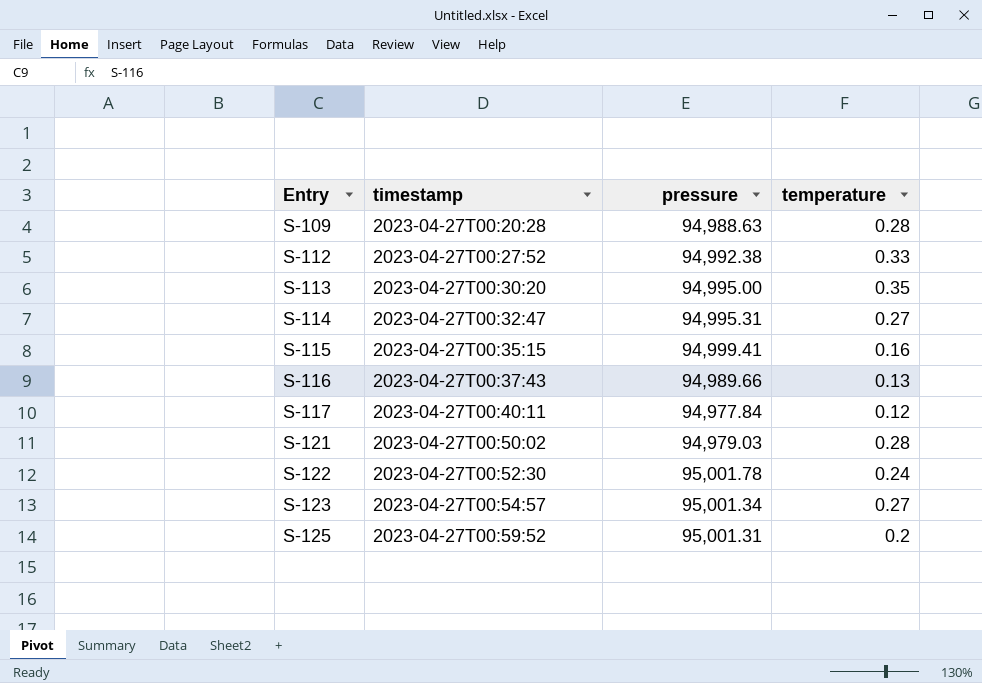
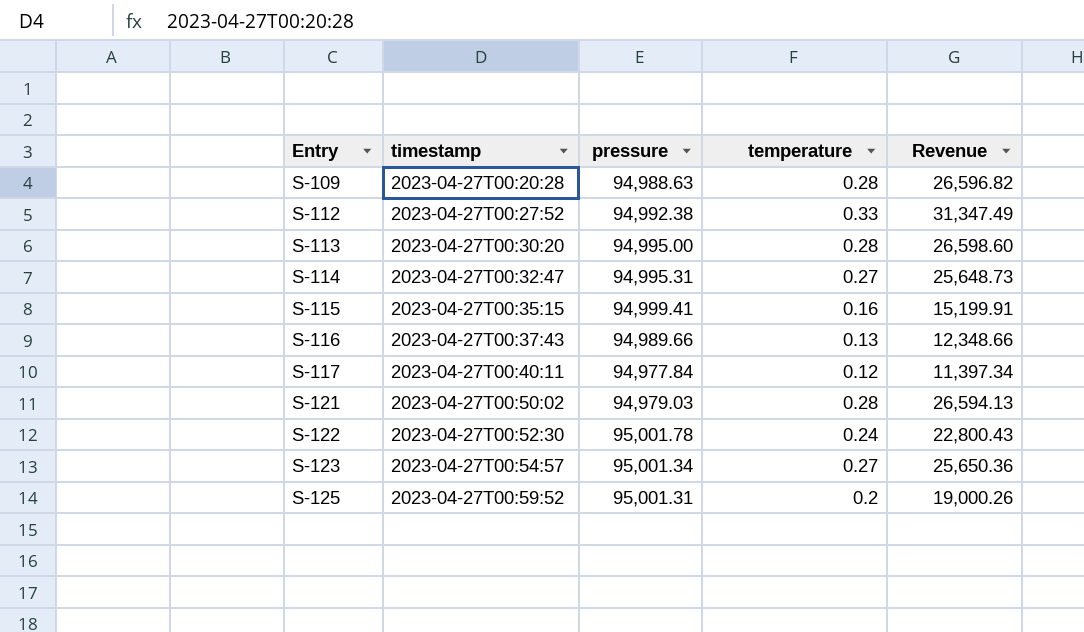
column Revenue | formula: none -> [pressure] * [temperature]
S-113 | temperature: 0.35 -> 0.28

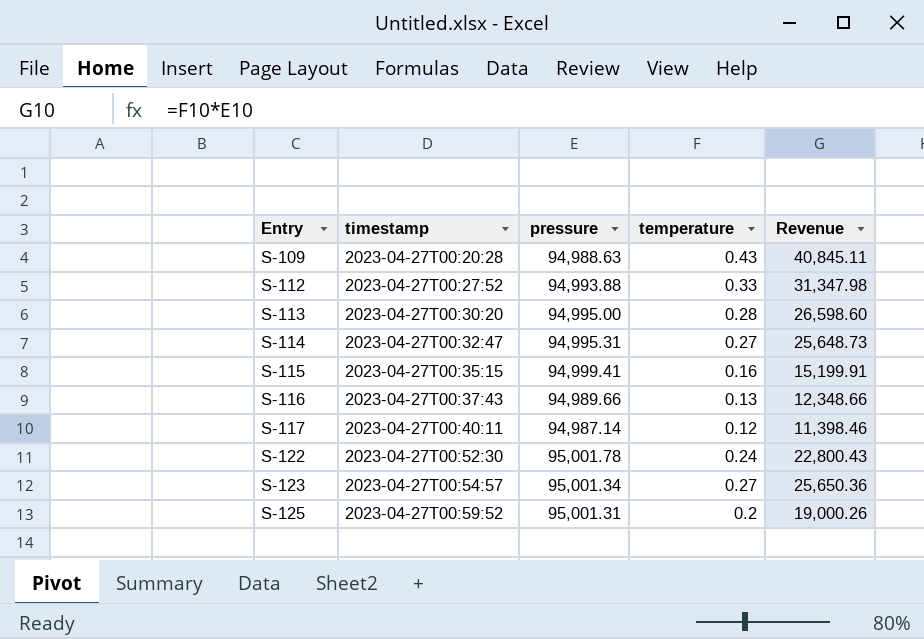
row S-121: 2023-04-27T00:50:02 | 94,979.03 | 0.28 | 26,594.13 -> none
S-109 | temperature: 0.28 -> 0.43
S-109 | Revenue: 26,596.82 -> 40,845.11
S-112 | pressure: 94,992.38 -> 94,993.88
S-112 | Revenue: 31,347.49 -> 31,347.98
S-117 | pressure: 94,977.84 -> 94,987.14
S-117 | Revenue: 11,397.34 -> 11,398.46

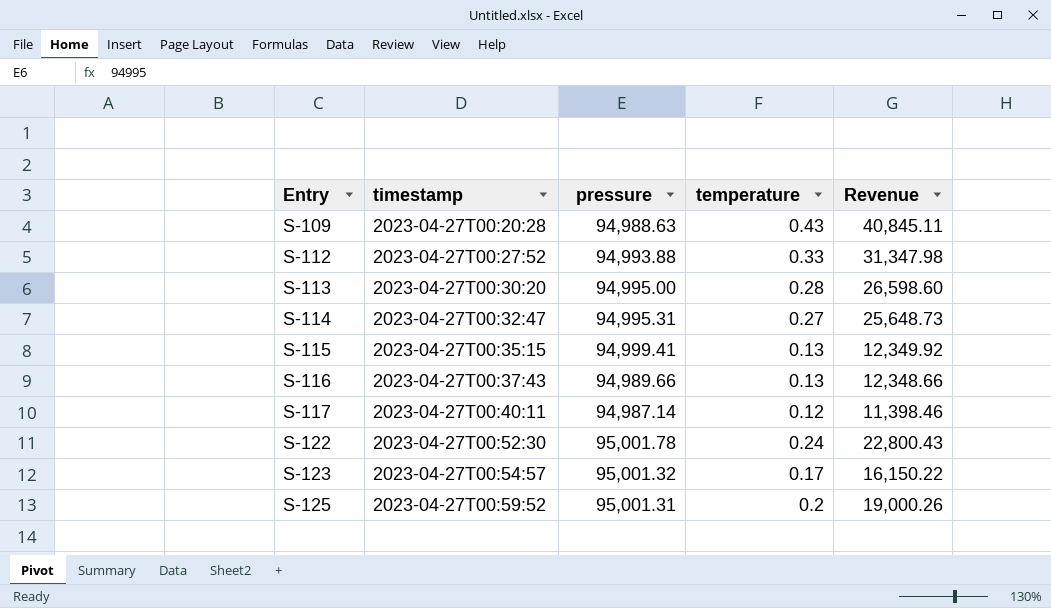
S-115 | temperature: 0.16 -> 0.13
S-115 | Revenue: 15,199.91 -> 12,349.92
S-123 | pressure: 95,001.34 -> 95,001.32
S-123 | temperature: 0.27 -> 0.17
S-123 | Revenue: 25,650.36 -> 16,150.22

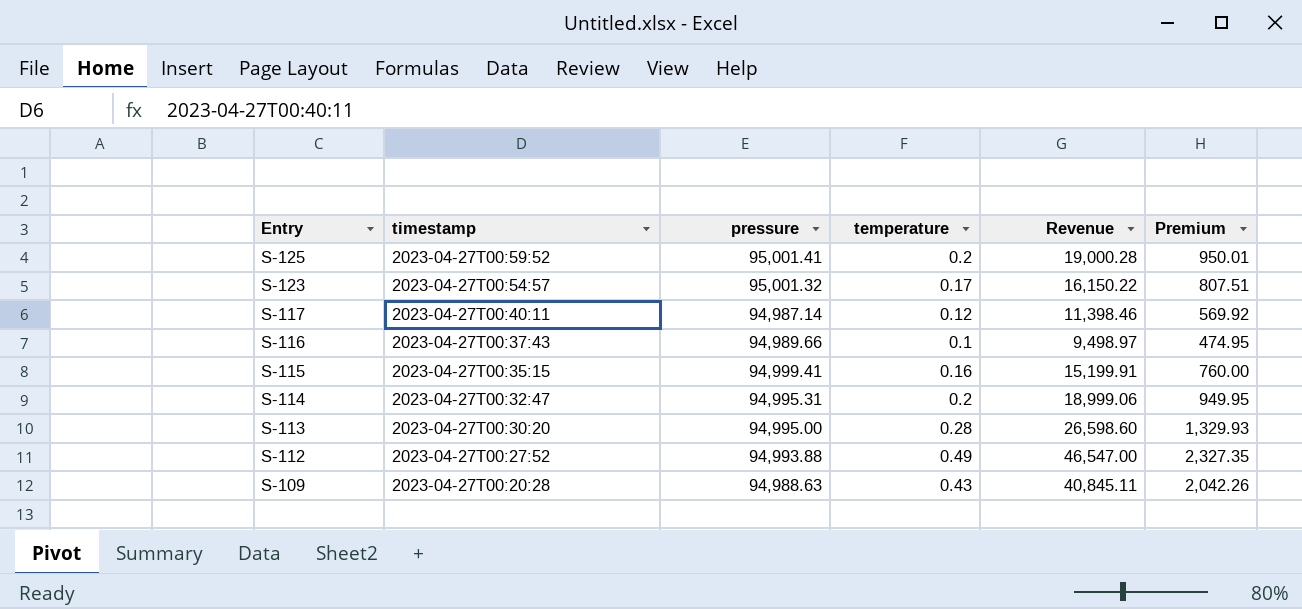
row order: Entry ascending -> Entry descending
column Premium | formula: none -> [Revenue] * 0.05
row S-122: 2023-04-27T00:52:30 | 95,001.78 | 0.24 | 22,800.43 -> none
S-125 | pressure: 95,001.31 -> 95,001.41
S-125 | Revenue: 19,000.26 -> 19,000.28
S-116 | temperature: 0.13 -> 0.1
S-116 | Revenue: 12,348.66 -> 9,498.97
S-115 | temperature: 0.13 -> 0.16
S-115 | Revenue: 12,349.92 -> 15,199.91
S-114 | temperature: 0.27 -> 0.2
S-114 | Revenue: 25,648.73 -> 18,999.06
S-112 | temperature: 0.33 -> 0.49
S-112 | Revenue: 31,347.98 -> 46,547.00

